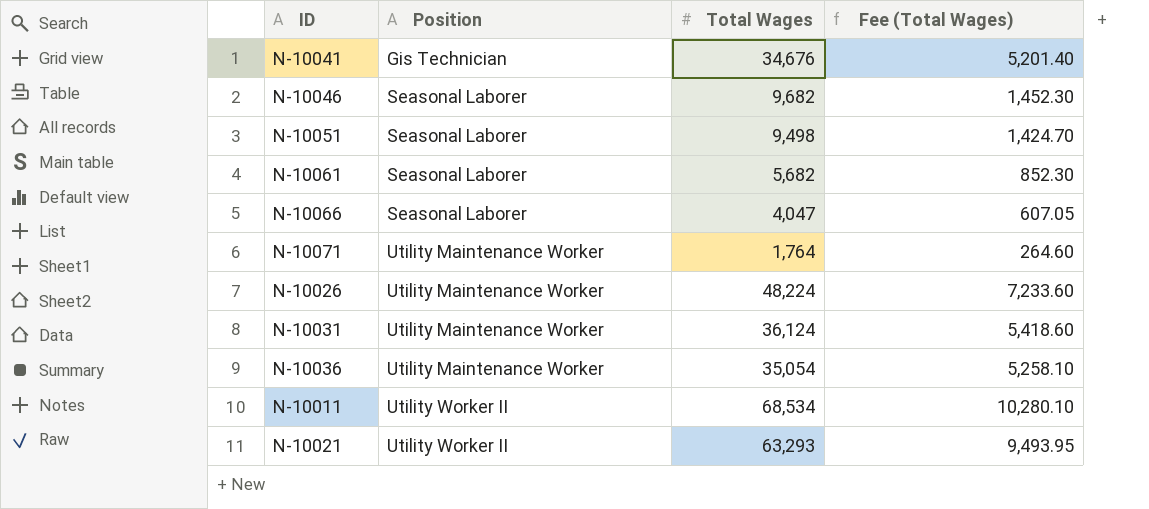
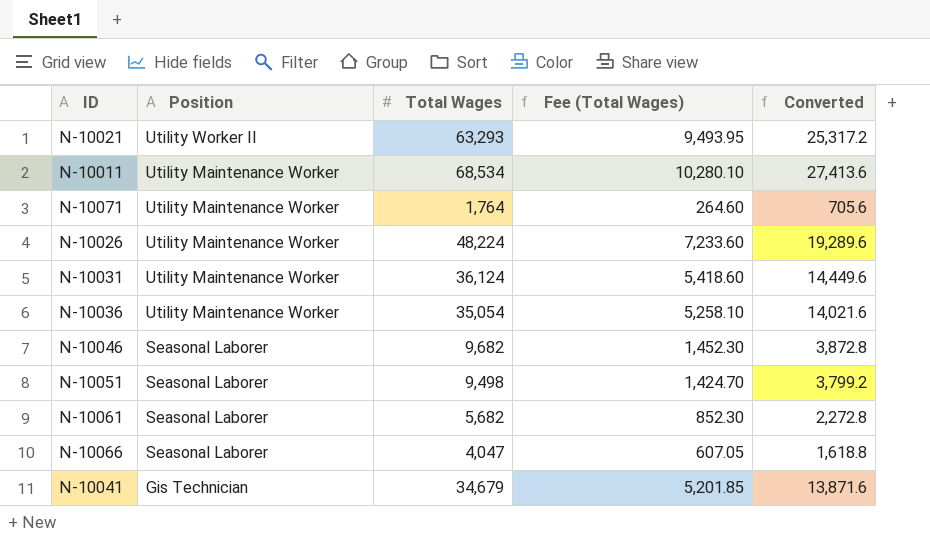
row order: Position ascending -> Position descending
column Converted | formula: none -> [Total Wages] * 0.4
N-10011 | Position: Utility Worker II -> Utility Maintenance Worker
N-10041 | Total Wages: 34,676 -> 34,679
N-10041 | Fee (Total Wages): 5,201.40 -> 5,201.85

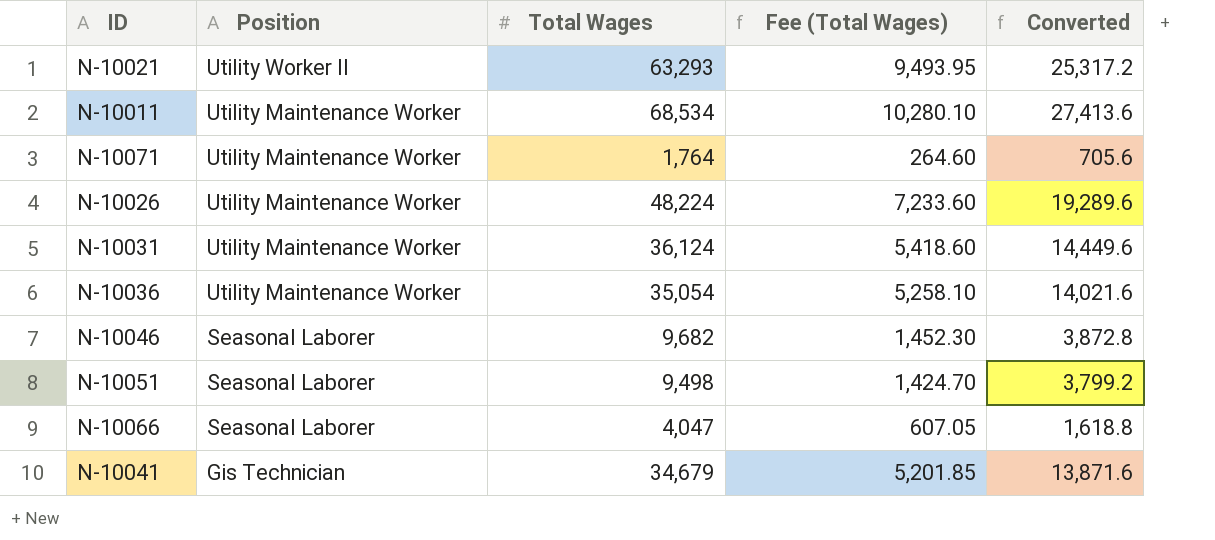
row N-10061: Seasonal Laborer | 5,682 | 852.30 | 2,272.8 -> none

